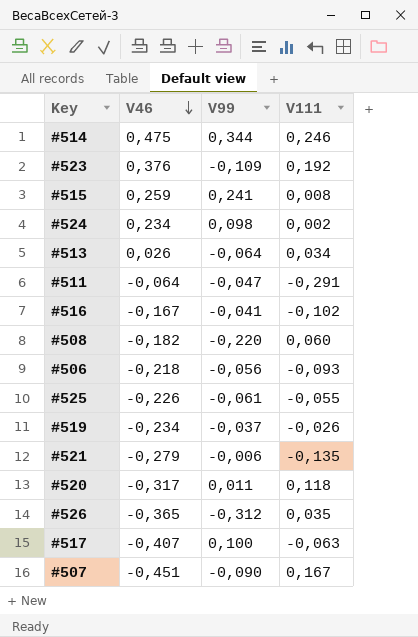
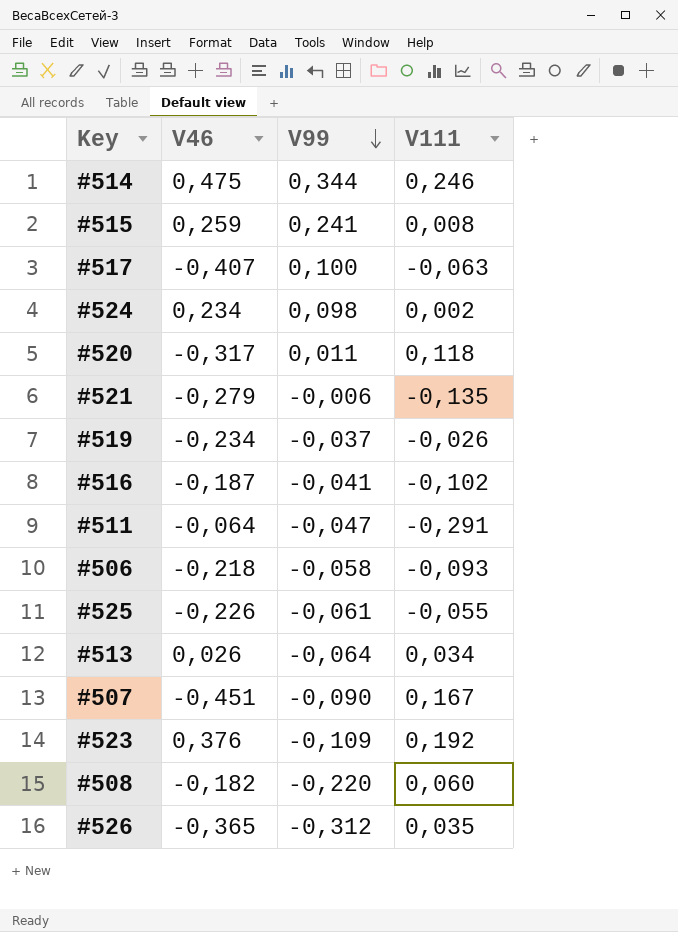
row order: V46 descending -> V99 descending
#516 | V46: -0,167 -> -0,187
#506 | V99: -0,056 -> -0,058

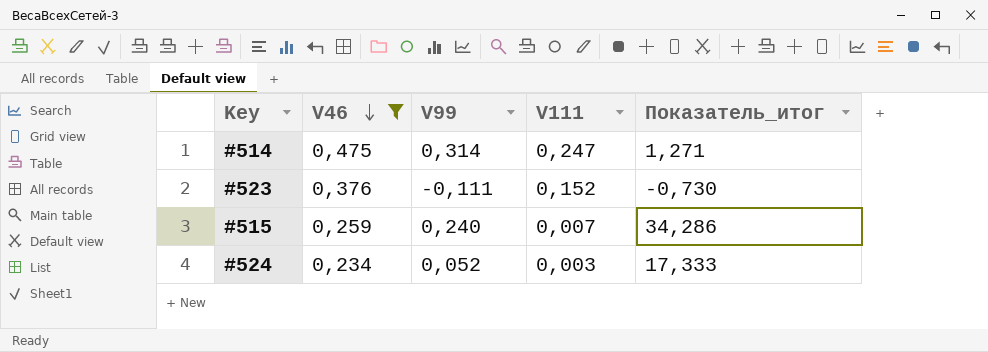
filter: none -> V46 >= 0,234
row order: V99 descending -> V46 descending
column Показатель_итог | formula: none -> [V99] / [V111]
#514 | V99: 0,344 -> 0,314
#514 | V111: 0,246 -> 0,247
#523 | V99: -0,109 -> -0,111
#523 | V111: 0,192 -> 0,152
#515 | V99: 0,241 -> 0,240
#515 | V111: 0,008 -> 0,007
#524 | V99: 0,098 -> 0,052
#524 | V111: 0,002 -> 0,003

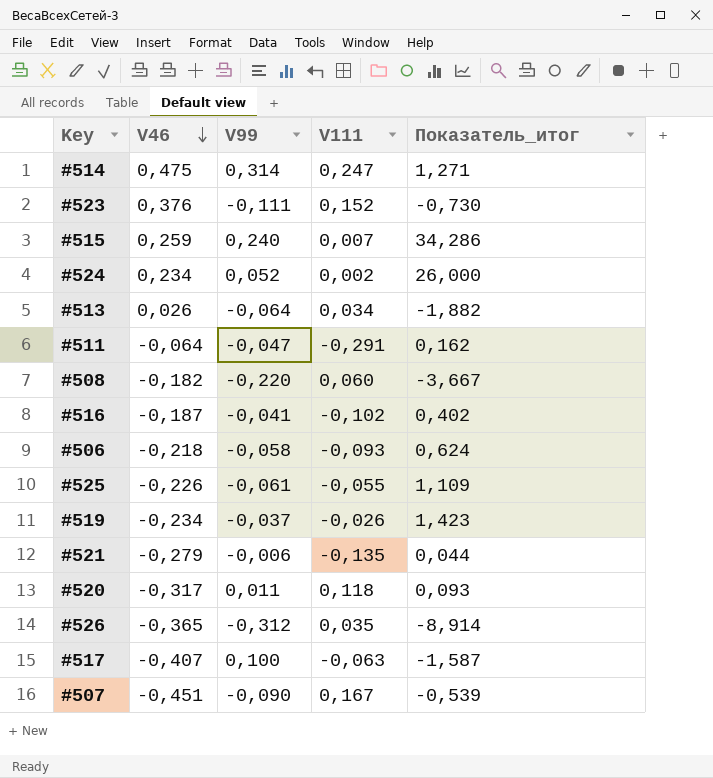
filter: V46 >= 0,234 -> none
#524 | V111: 0,003 -> 0,002
#524 | Показатель_итог: 17,333 -> 26,000

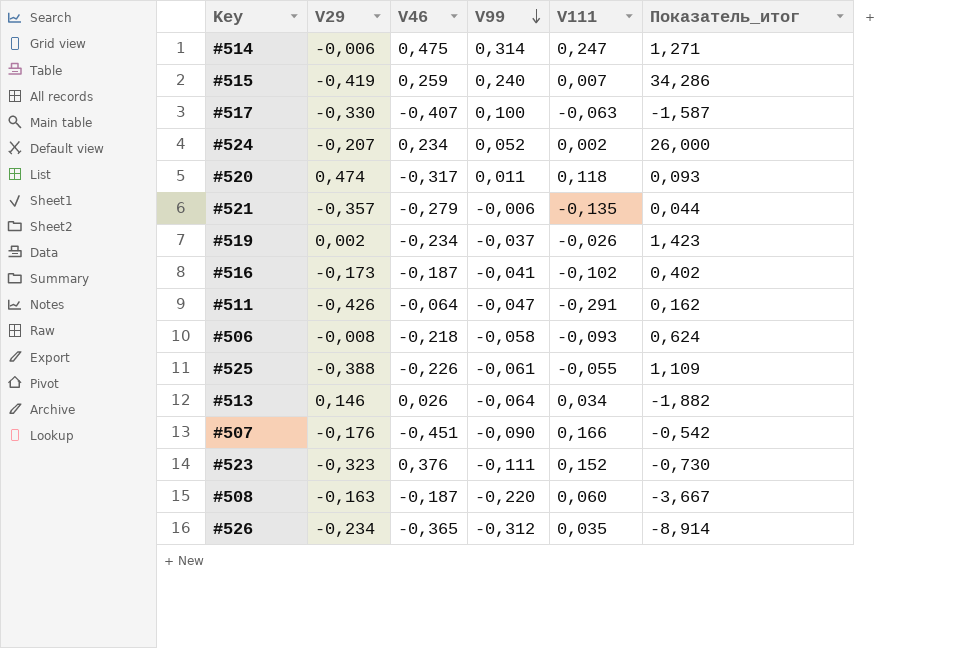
row order: V46 descending -> V99 descending
column V29 | position: none -> 2
#507 | V111: 0,167 -> 0,166
#507 | Показатель_итог: -0,539 -> -0,542
#508 | V46: -0,182 -> -0,187

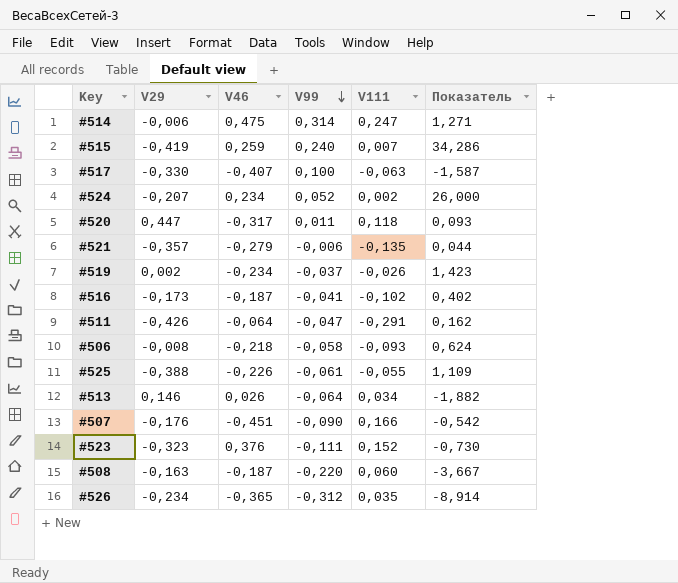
column name: Показатель_итог -> Показатель
#520 | V29: 0,474 -> 0,447

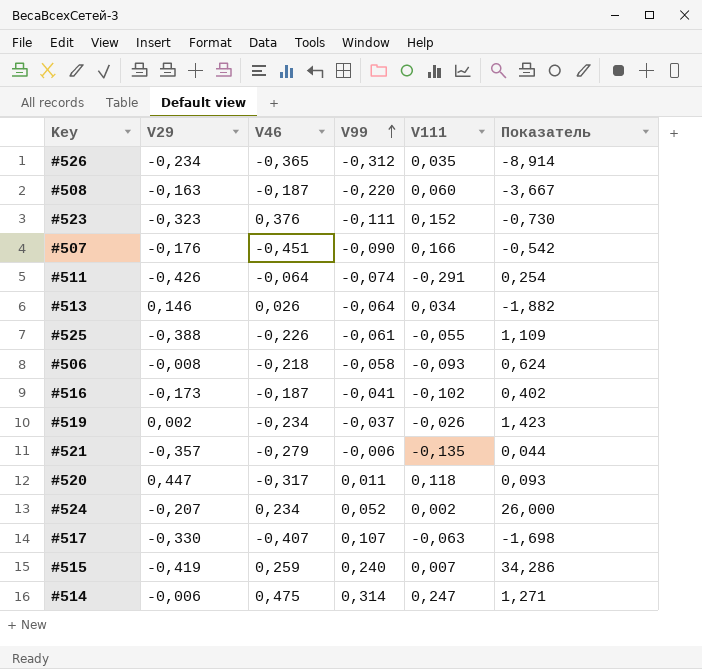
row order: V99 descending -> V99 ascending
#511 | V99: -0,047 -> -0,074
#511 | Показатель: 0,162 -> 0,254
#517 | V99: 0,100 -> 0,107
#517 | Показатель: -1,587 -> -1,698

